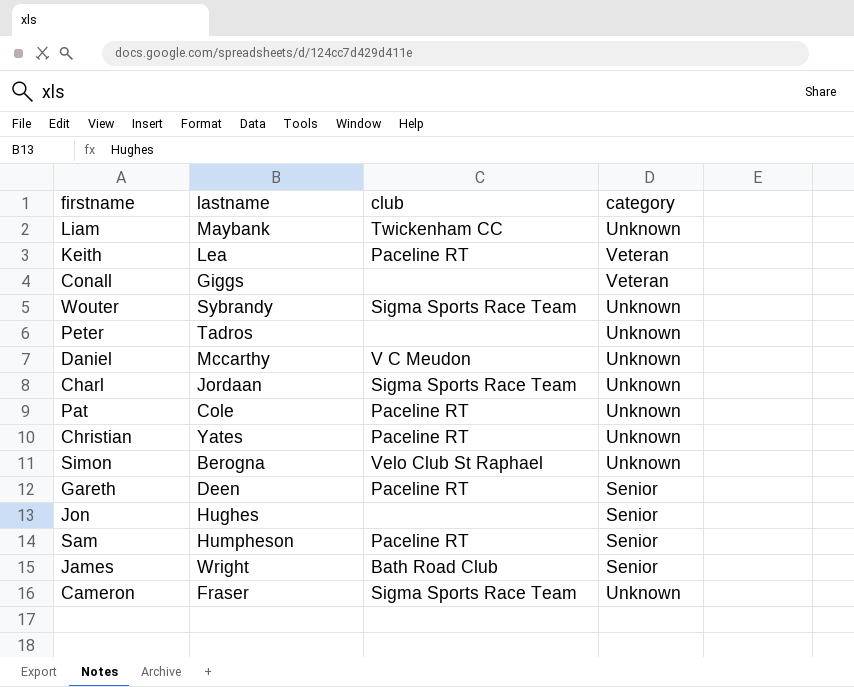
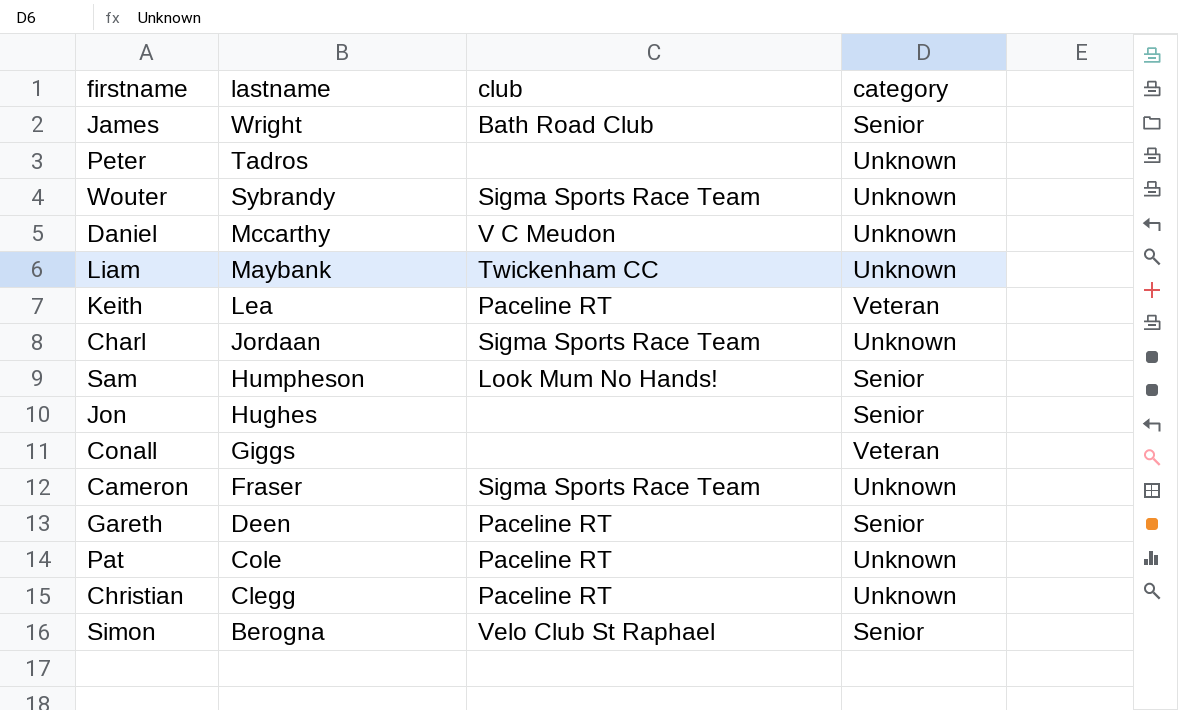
row order: none -> lastname descending
Sam | club: Paceline RT -> Look Mum No Hands!
Christian | lastname: Yates -> Clegg
Simon | category: Unknown -> Senior

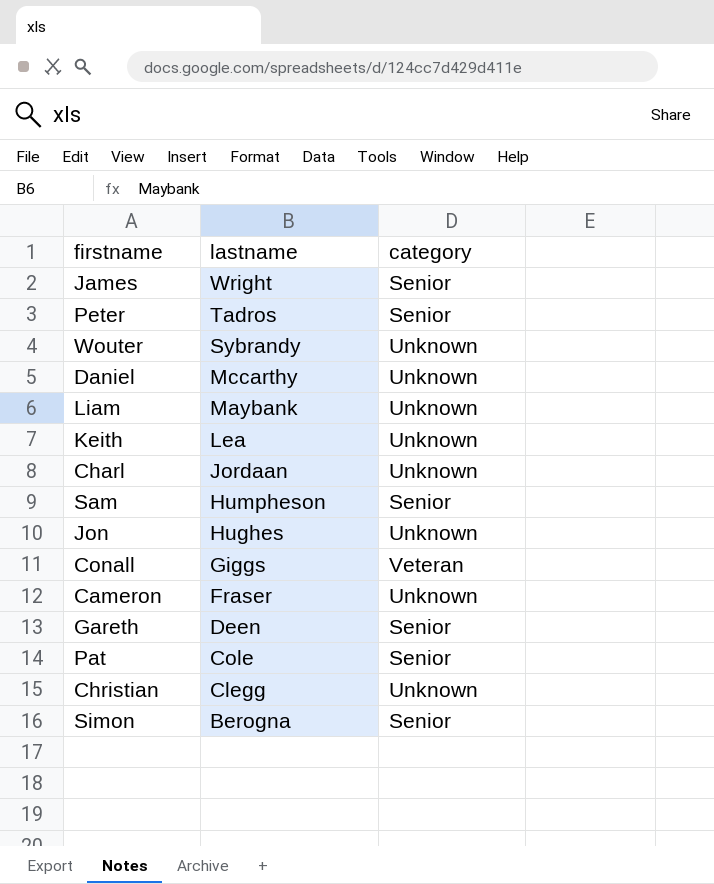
column club | position: 3 -> none
Peter | category: Unknown -> Senior
Keith | category: Veteran -> Unknown
Jon | category: Senior -> Unknown
Pat | category: Unknown -> Senior

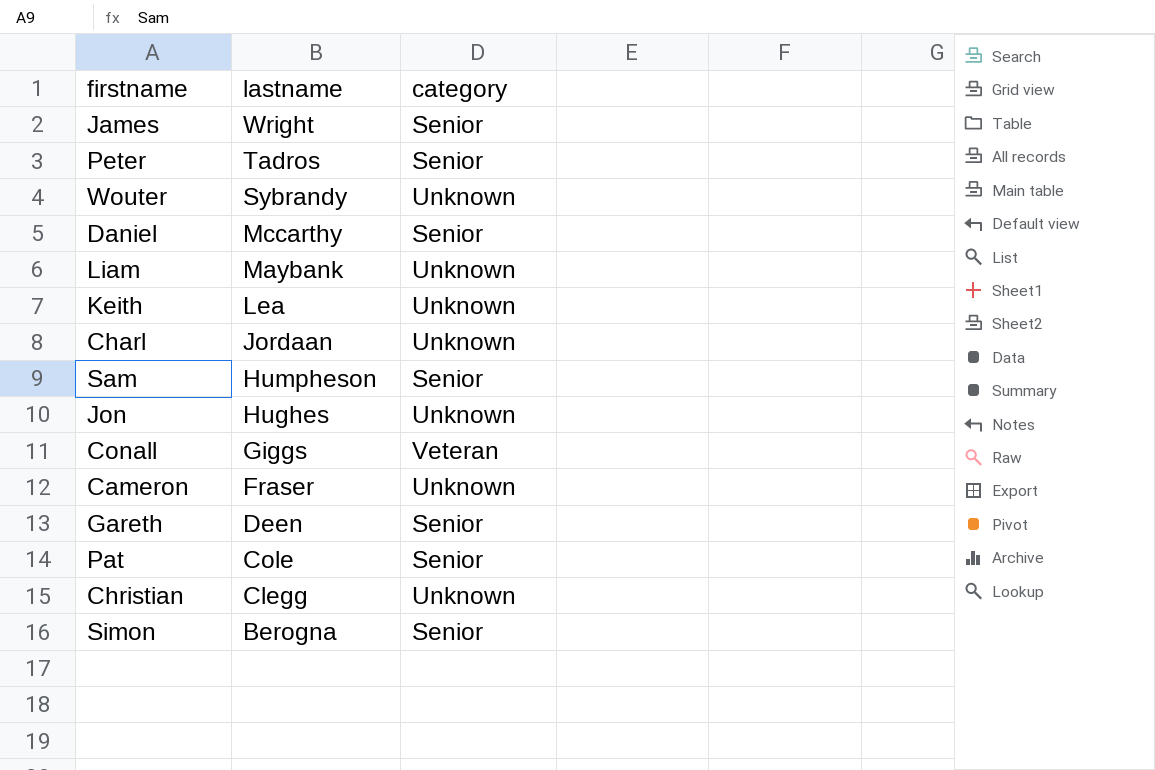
Daniel | category: Unknown -> Senior

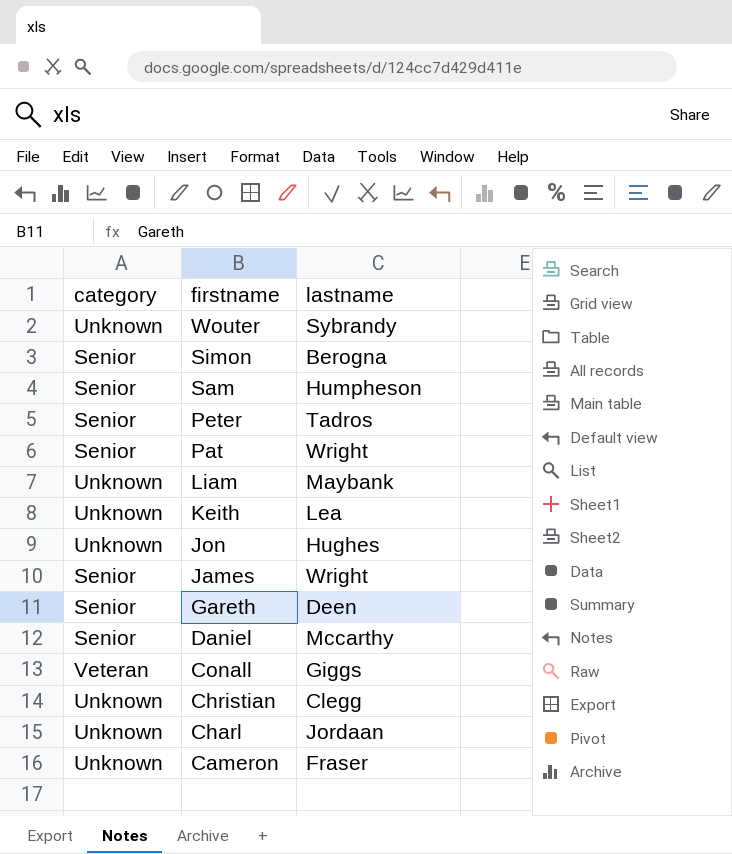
row order: lastname descending -> firstname descending
column category | position: 3 -> 1
Pat | lastname: Cole -> Wright

